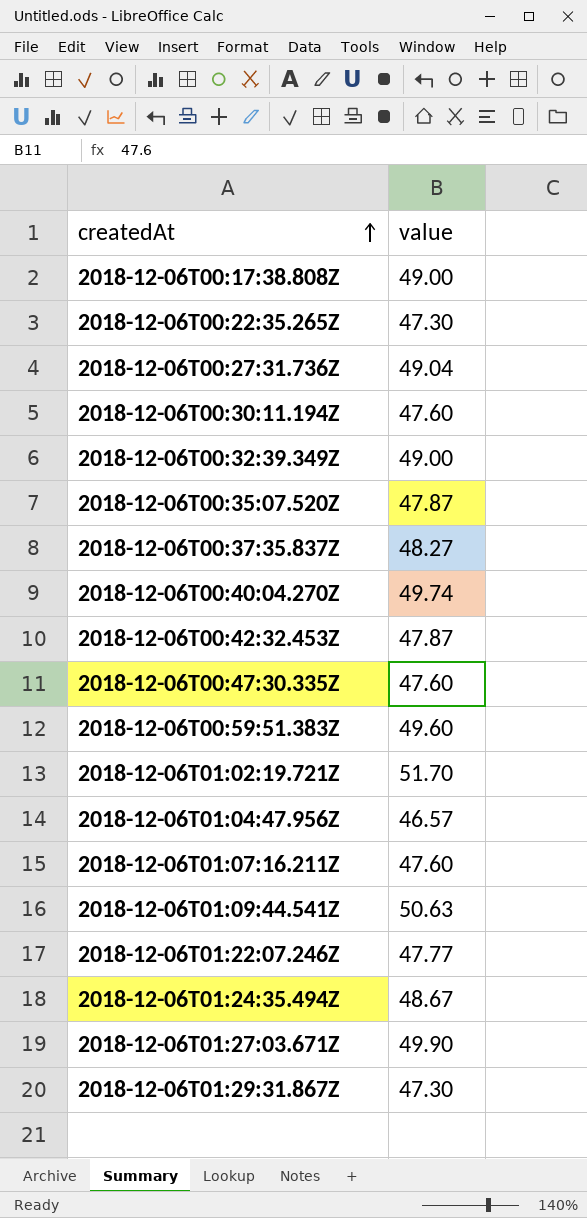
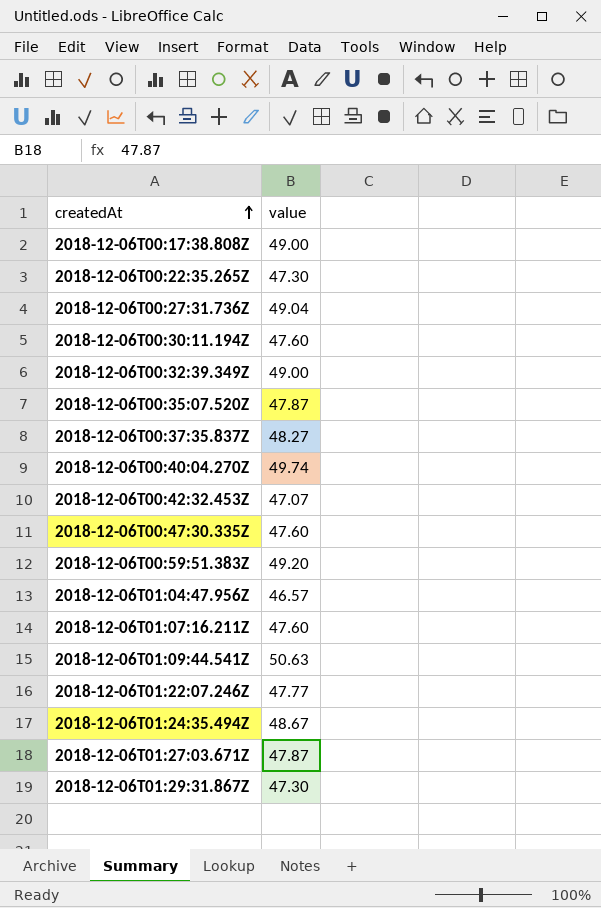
row 2018-12-06T01:02:19.721Z: 51.70 -> none
2018-12-06T00:42:32.453Z | value: 47.87 -> 47.07
2018-12-06T00:59:51.383Z | value: 49.60 -> 49.20
2018-12-06T01:27:03.671Z | value: 49.90 -> 47.87

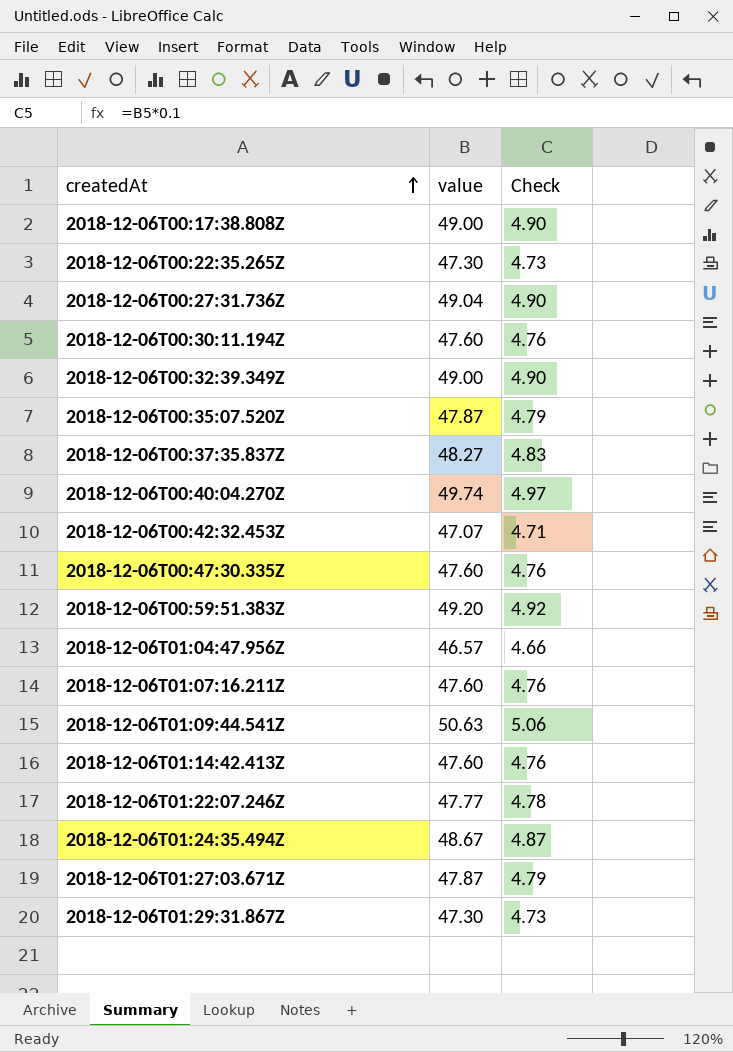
column Check | formula: none -> [value] * 0.1
row 2018-12-06T01:14:42.413Z: none -> 47.60 | 4.76

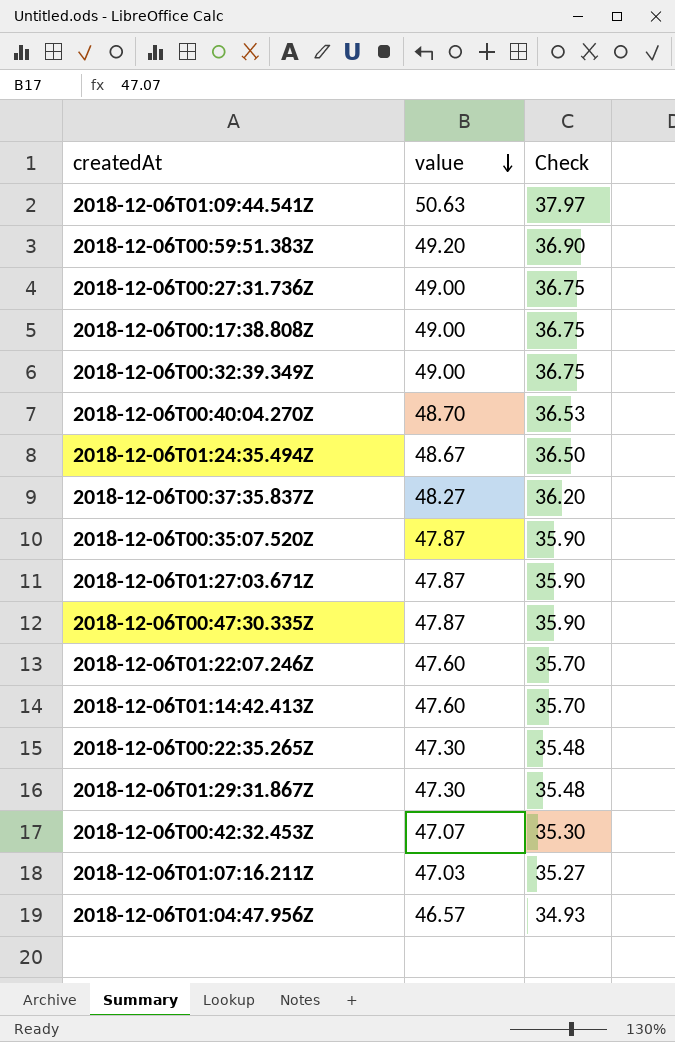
row order: createdAt ascending -> value descending
column Check | formula: [value] * 0.1 -> [value] * 0.75
row 2018-12-06T00:30:11.194Z: 47.60 | 4.76 -> none
2018-12-06T00:27:31.736Z | value: 49.04 -> 49.00
2018-12-06T00:40:04.270Z | value: 49.74 -> 48.70
2018-12-06T00:47:30.335Z | value: 47.60 -> 47.87
2018-12-06T01:22:07.246Z | value: 47.77 -> 47.60
2018-12-06T01:07:16.211Z | value: 47.60 -> 47.03

